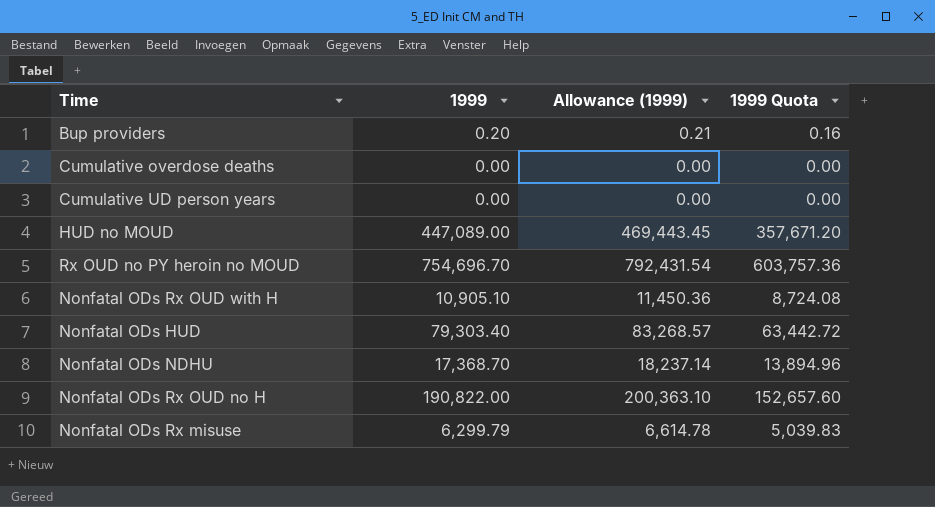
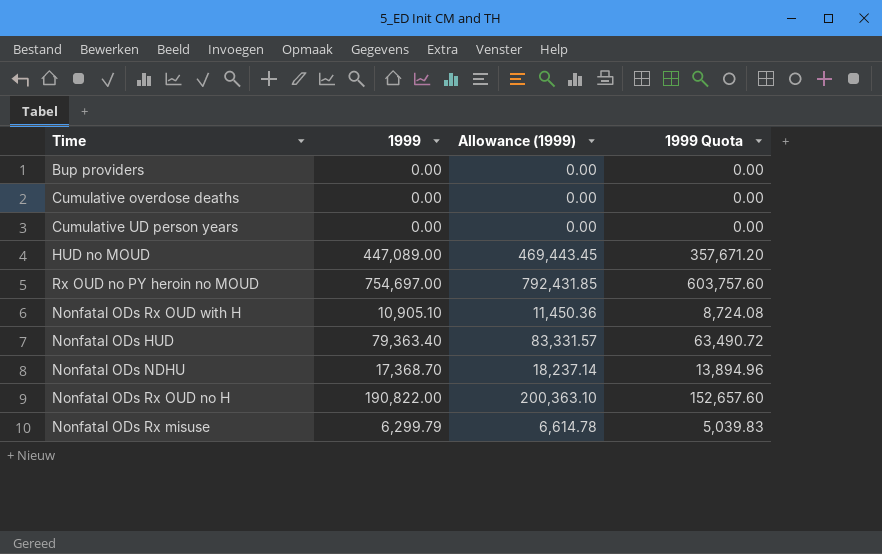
Bup providers | 1999: 0.20 -> 0.00
Bup providers | Allowance (1999): 0.21 -> 0.00
Bup providers | 1999 Quota: 0.16 -> 0.00
Rx OUD no PY heroin no MOUD | 1999: 754,696.70 -> 754,697.00
Rx OUD no PY heroin no MOUD | Allowance (1999): 792,431.54 -> 792,431.85
Rx OUD no PY heroin no MOUD | 1999 Quota: 603,757.36 -> 603,757.60
Nonfatal ODs HUD | 1999: 79,303.40 -> 79,363.40
Nonfatal ODs HUD | Allowance (1999): 83,268.57 -> 83,331.57
Nonfatal ODs HUD | 1999 Quota: 63,442.72 -> 63,490.72

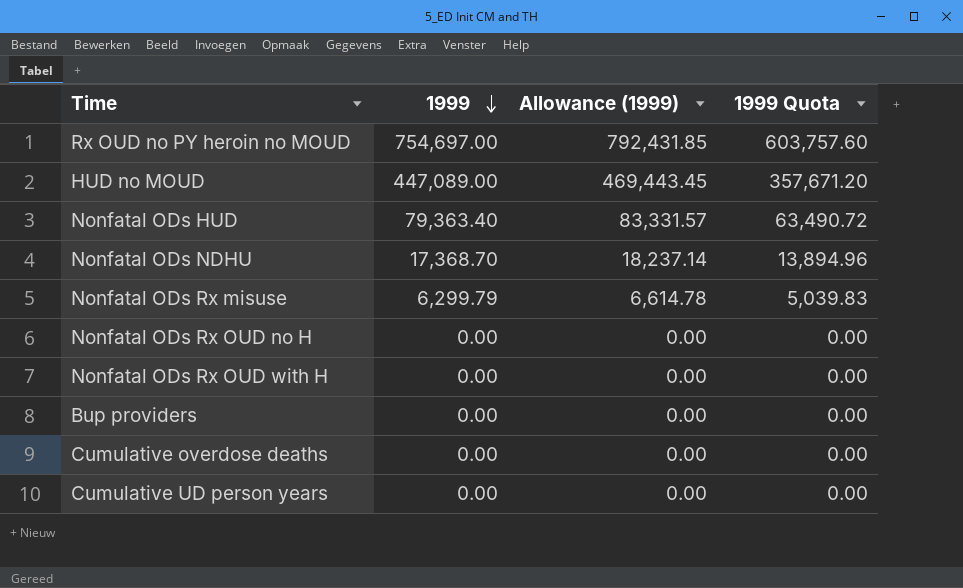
row order: none -> 1999 descending
Nonfatal ODs Rx OUD no H | 1999: 190,822.00 -> 0.00
Nonfatal ODs Rx OUD no H | Allowance (1999): 200,363.10 -> 0.00
Nonfatal ODs Rx OUD no H | 1999 Quota: 152,657.60 -> 0.00
Nonfatal ODs Rx OUD with H | 1999: 10,905.10 -> 0.00
Nonfatal ODs Rx OUD with H | Allowance (1999): 11,450.36 -> 0.00
Nonfatal ODs Rx OUD with H | 1999 Quota: 8,724.08 -> 0.00

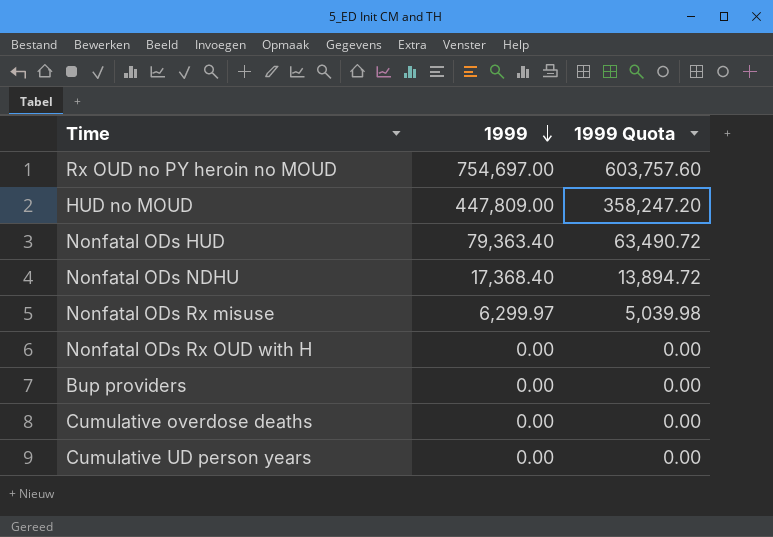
column Allowance (1999) | formula: [1999] * 1.05 -> none
row Nonfatal ODs Rx OUD no H: 0.00 | 0.00 | 0.00 -> none
HUD no MOUD | 1999: 447,089.00 -> 447,809.00
HUD no MOUD | 1999 Quota: 357,671.20 -> 358,247.20
Nonfatal ODs NDHU | 1999: 17,368.70 -> 17,368.40
Nonfatal ODs NDHU | 1999 Quota: 13,894.96 -> 13,894.72
Nonfatal ODs Rx misuse | 1999: 6,299.79 -> 6,299.97
Nonfatal ODs Rx misuse | 1999 Quota: 5,039.83 -> 5,039.98

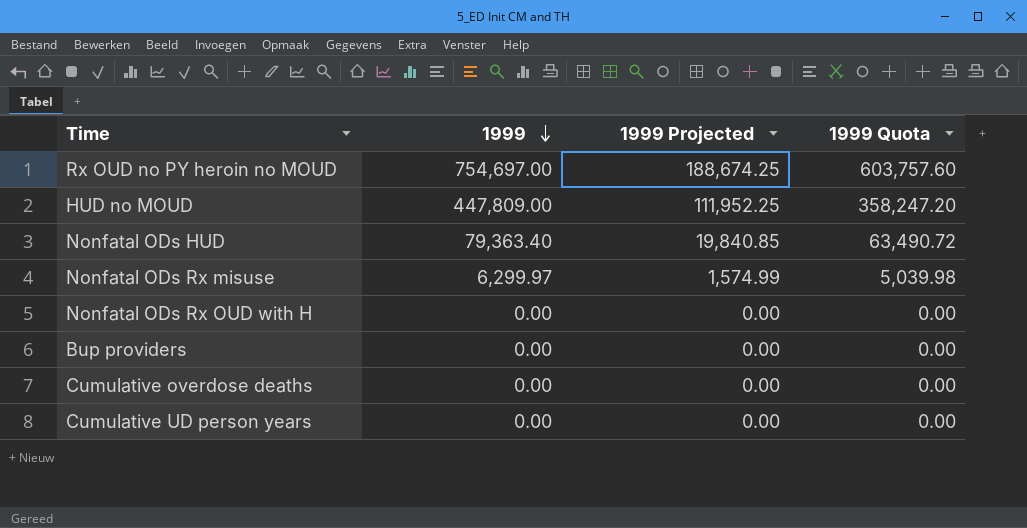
column 1999 Projected | formula: none -> [1999] * 0.25
row Nonfatal ODs NDHU: 17,368.40 | 13,894.72 -> none

